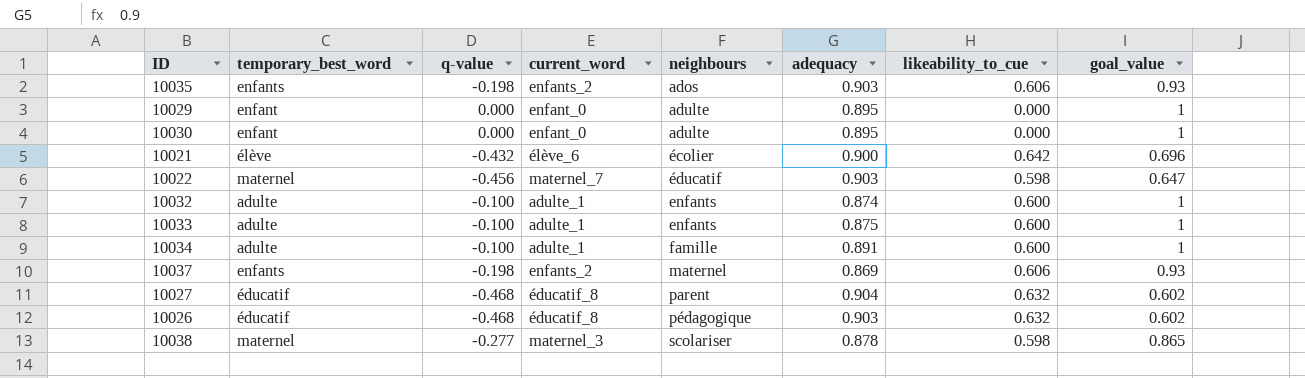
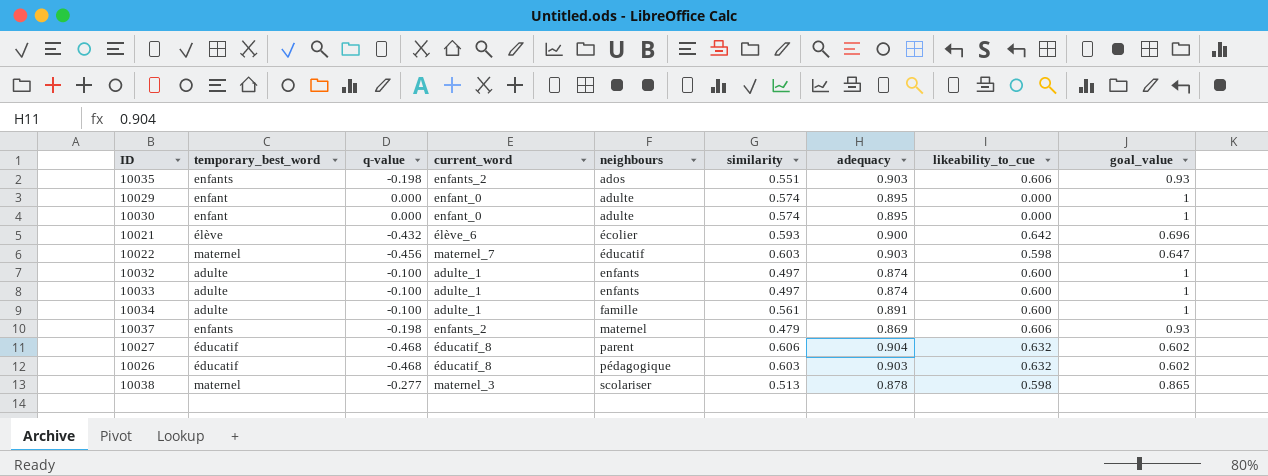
column similarity | position: none -> 6
10033 | adequacy: 0.875 -> 0.874

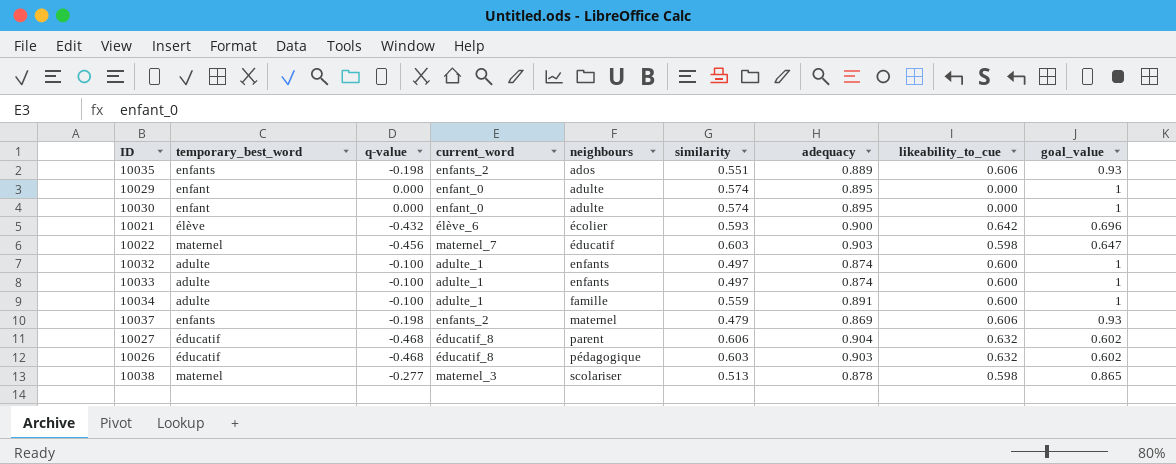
10035 | adequacy: 0.903 -> 0.889
10034 | similarity: 0.561 -> 0.559

